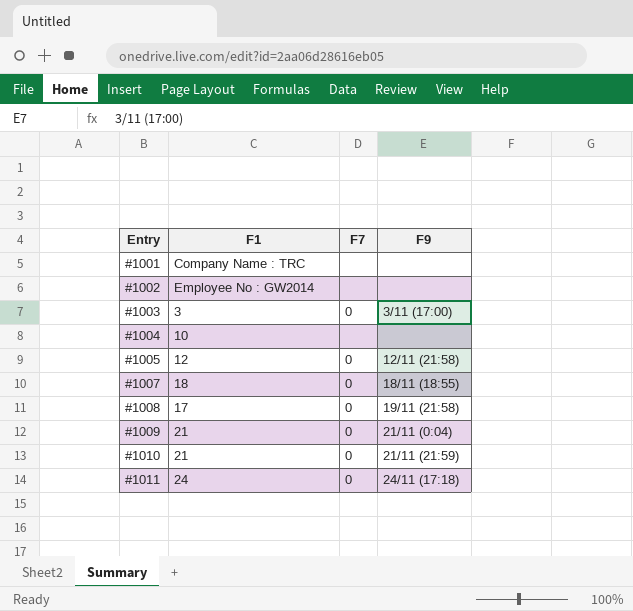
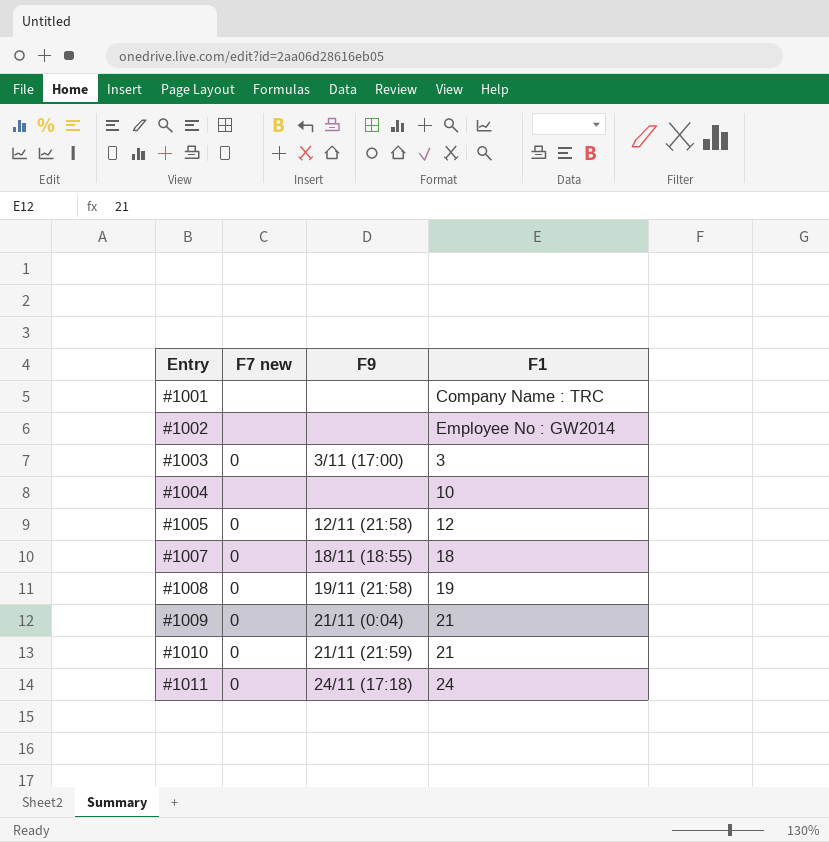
column name: F7 -> F7 new
column F1 | position: 2 -> 4
#1008 | F1: 17 -> 19

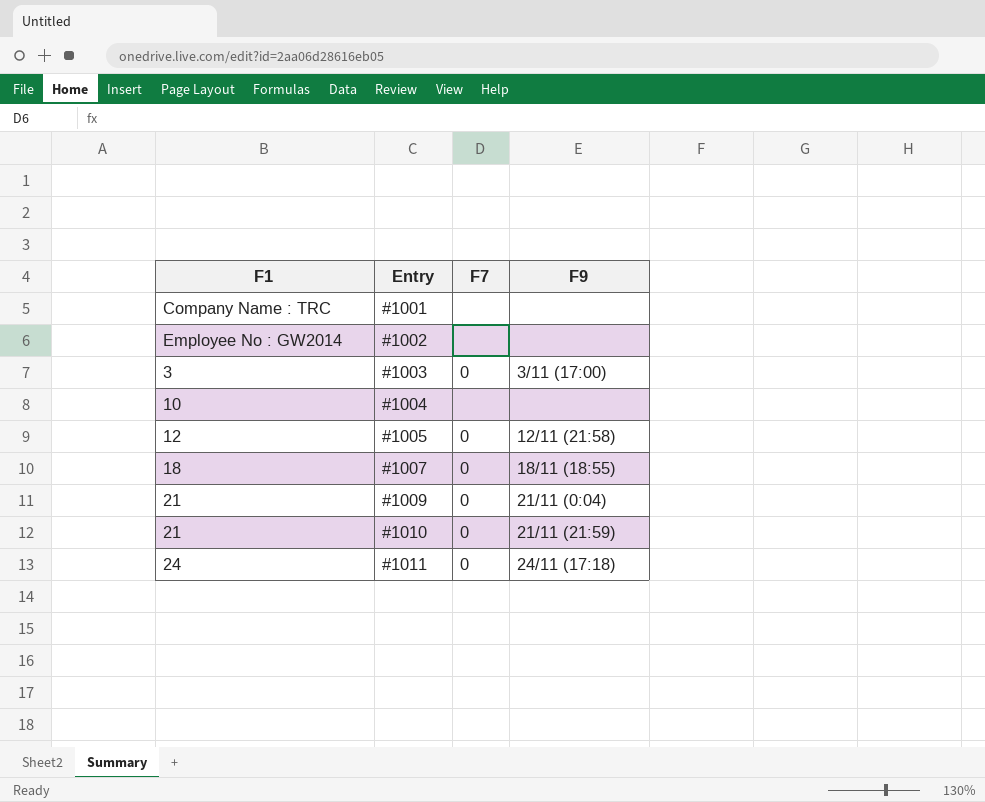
column F1 | position: 4 -> 1
column name: F7 new -> F7
row #1008: 0 | 19/11 (21:58) | 19 -> none

